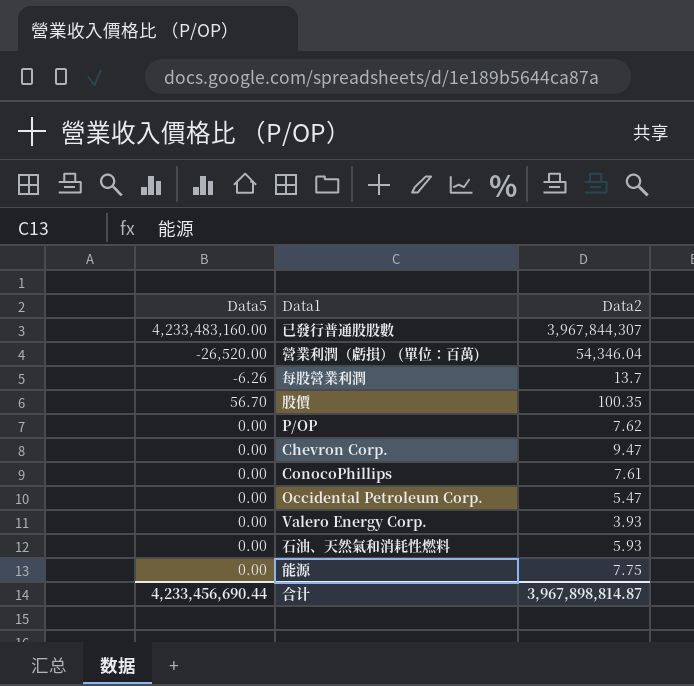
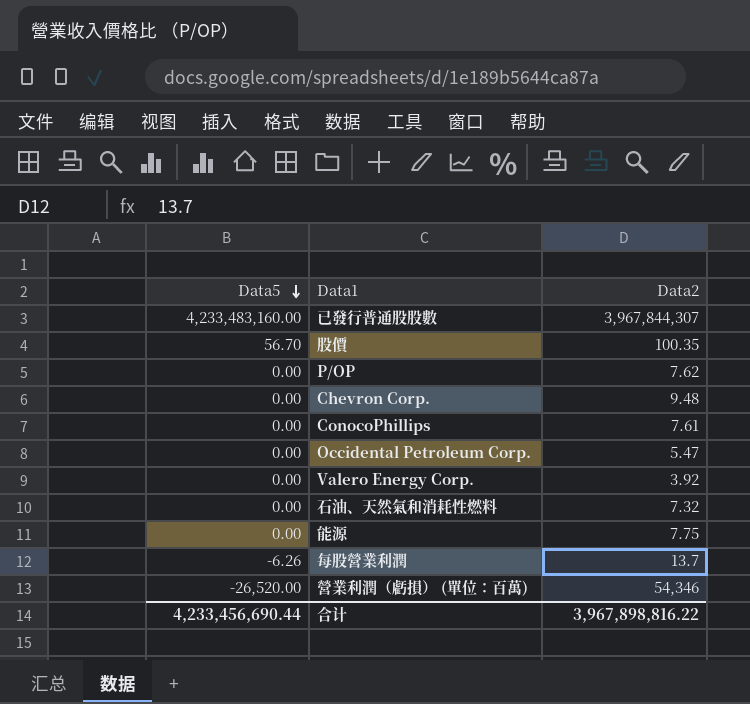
row order: none -> Data5 descending
Chevron Corp. | Data2: 9.47 -> 9.48
Valero Energy Corp. | Data2: 3.93 -> 3.92
石油、天然氣和消耗性燃料 | Data2: 5.93 -> 7.32
營業利潤（虧損） (單位：百萬) | Data2: 54,346.04 -> 54,346
合计 | Data2: 3,967,898,814.87 -> 3,967,898,816.22

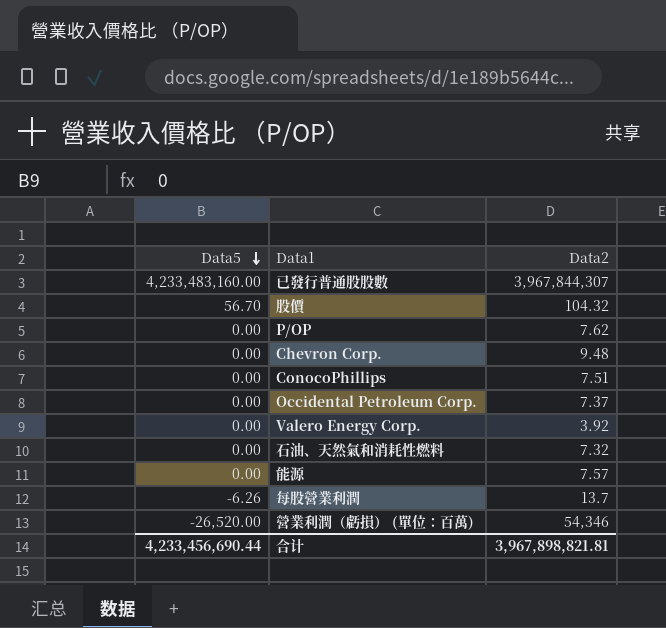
股價 | Data2: 100.35 -> 104.32
ConocoPhillips | Data2: 7.61 -> 7.51
Occidental Petroleum Corp. | Data2: 5.47 -> 7.37
能源 | Data2: 7.75 -> 7.57
合计 | Data2: 3,967,898,816.22 -> 3,967,898,821.81

